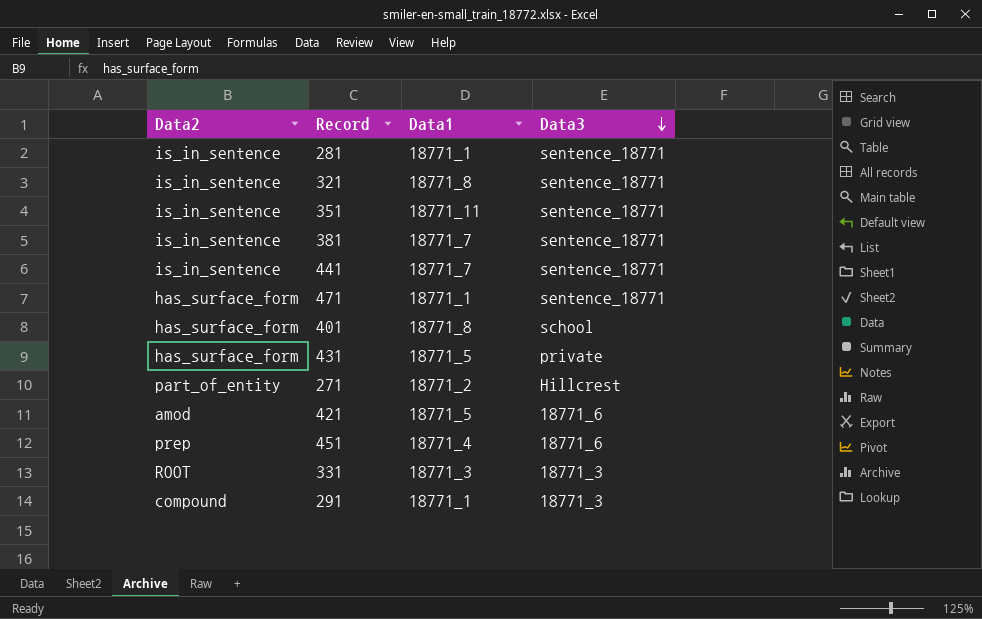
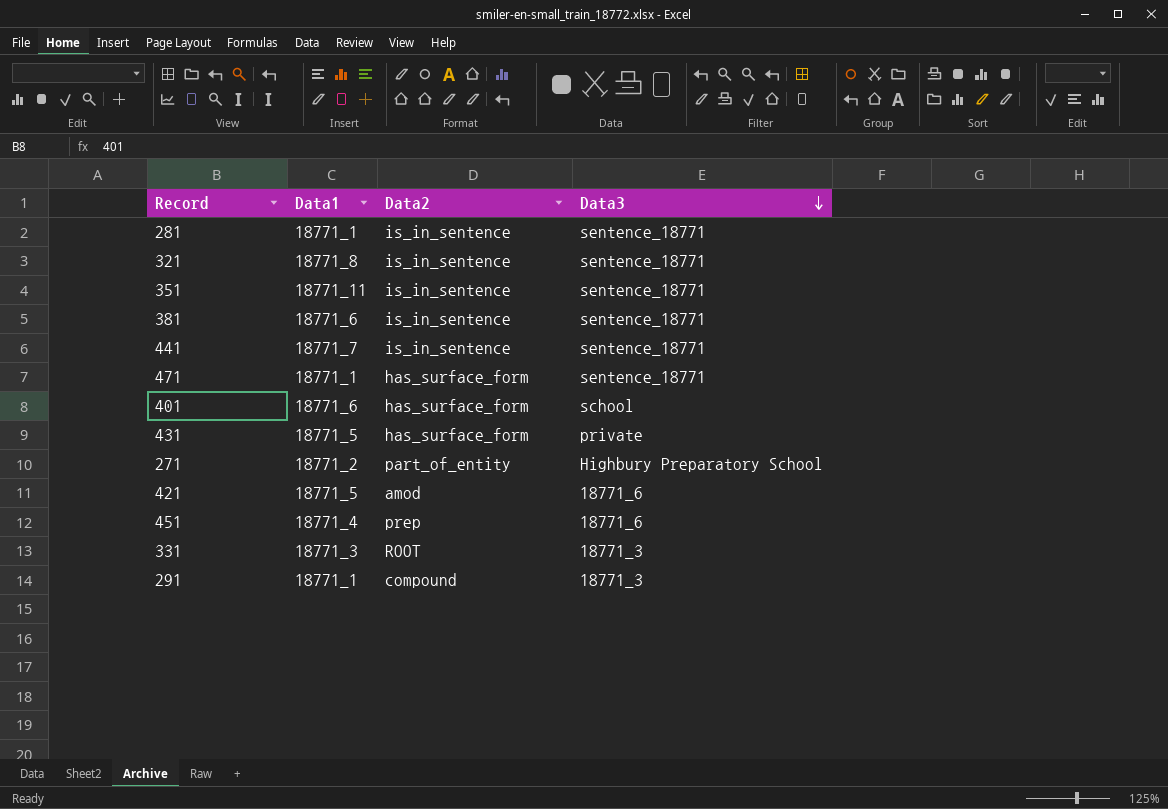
column Data2 | position: 1 -> 3
381 | Data1: 18771_7 -> 18771_6
401 | Data1: 18771_8 -> 18771_6
271 | Data3: Hillcrest -> Highbury Preparatory School

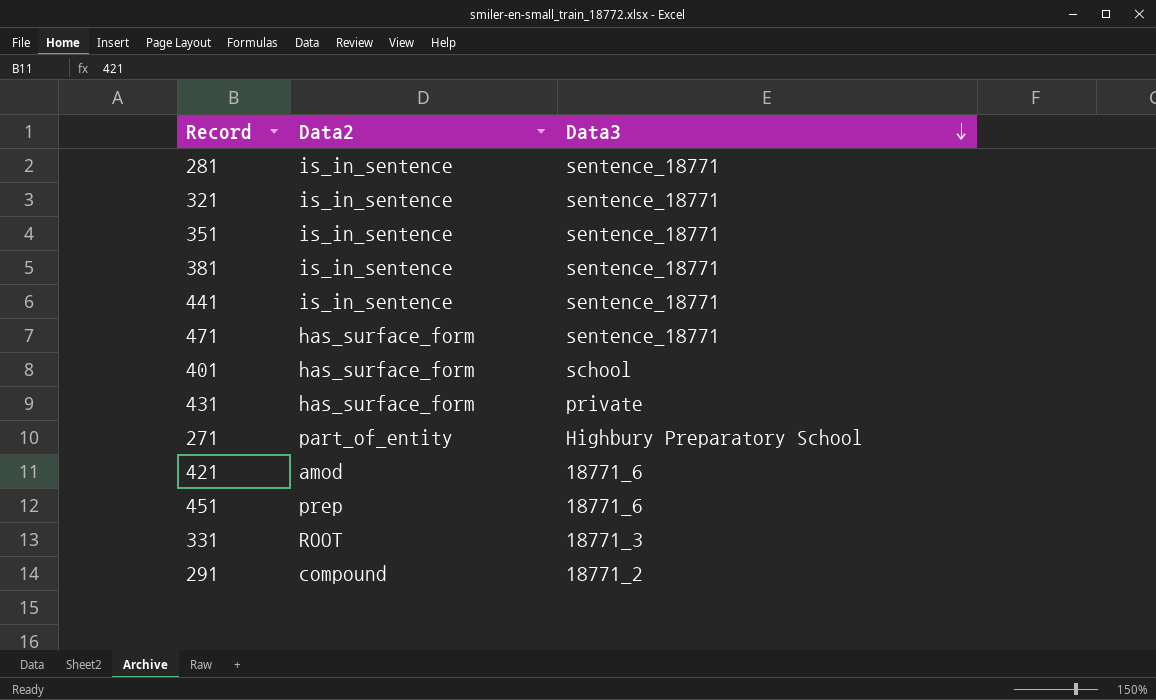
column Data1 | position: 2 -> none
291 | Data3: 18771_3 -> 18771_2

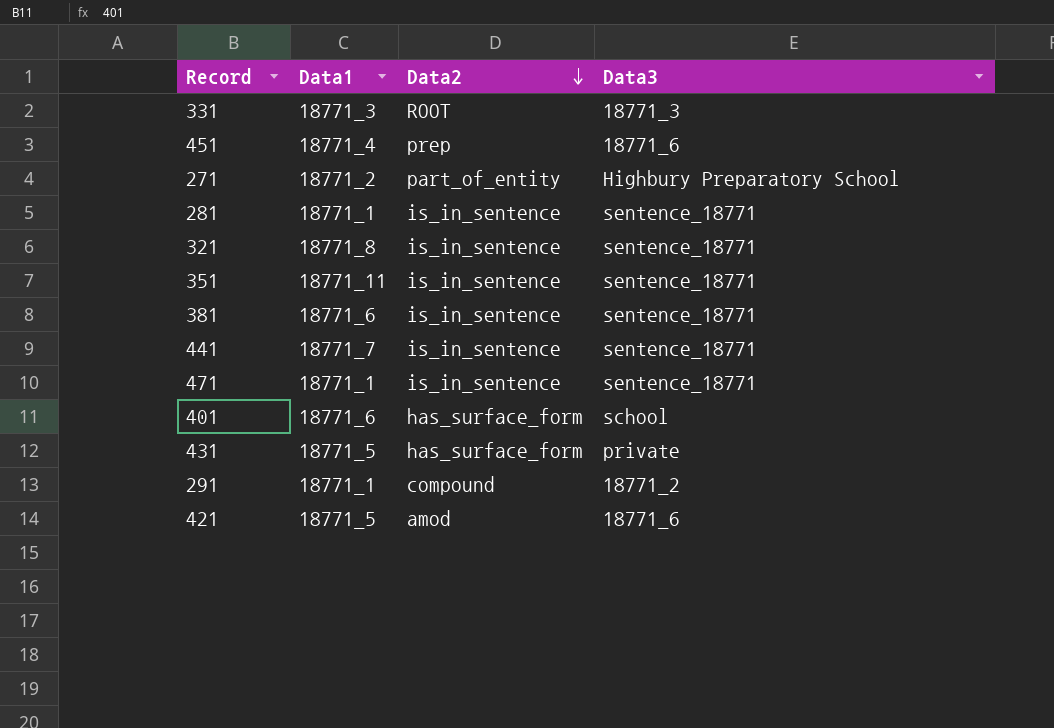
row order: Data3 descending -> Data2 descending
column Data1 | position: none -> 2
471 | Data2: has_surface_form -> is_in_sentence

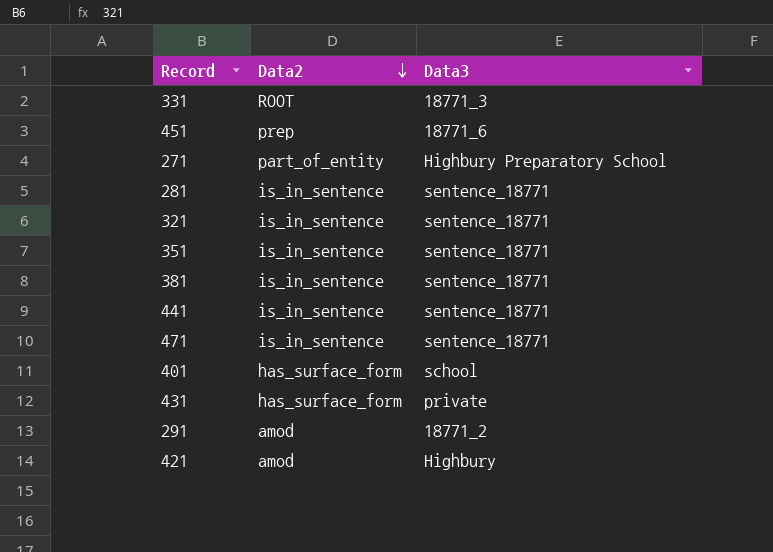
column Data1 | position: 2 -> none
291 | Data2: compound -> amod
421 | Data3: 18771_6 -> Highbury

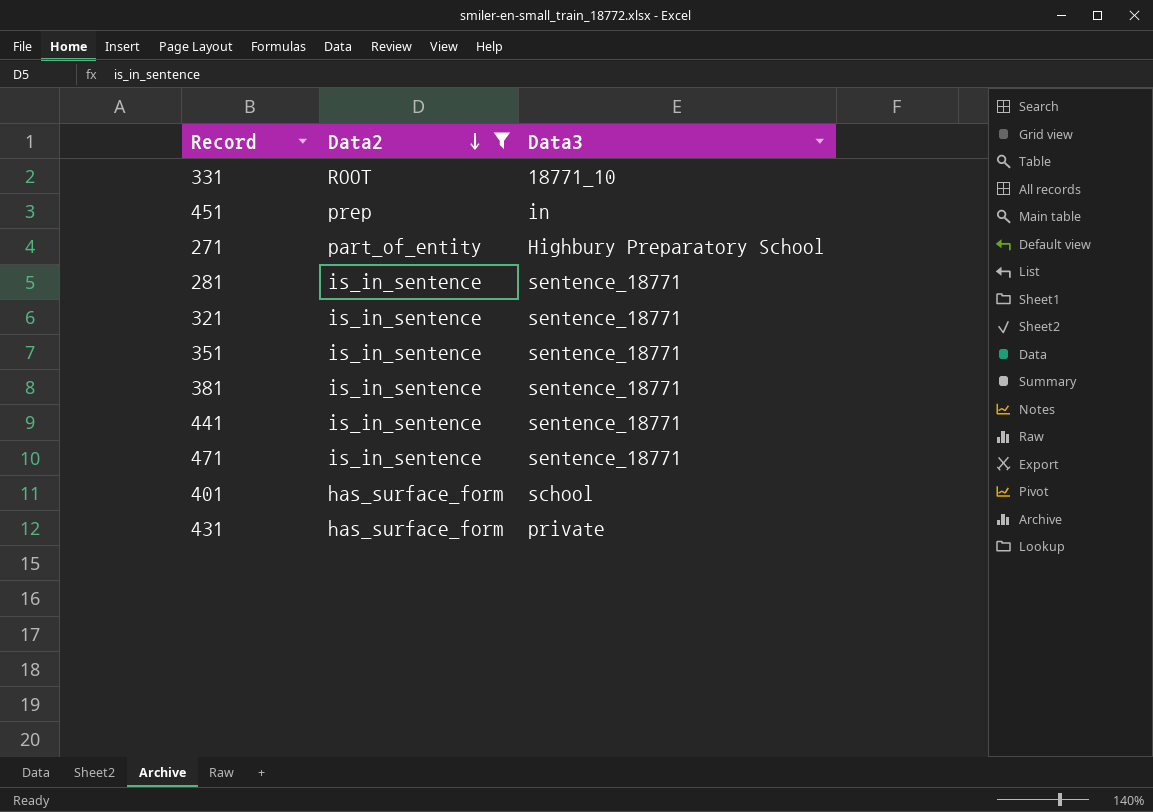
filter: none -> Data2 != amod
331 | Data3: 18771_3 -> 18771_10
451 | Data3: 18771_6 -> in

